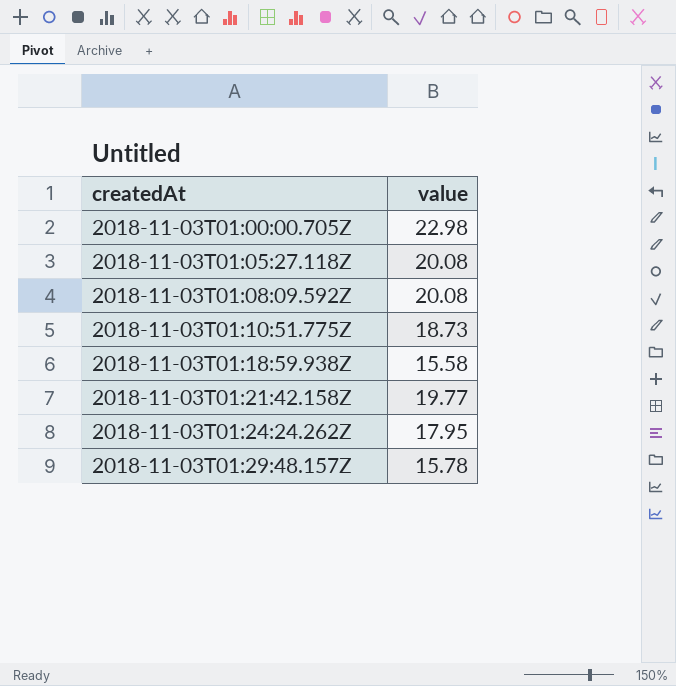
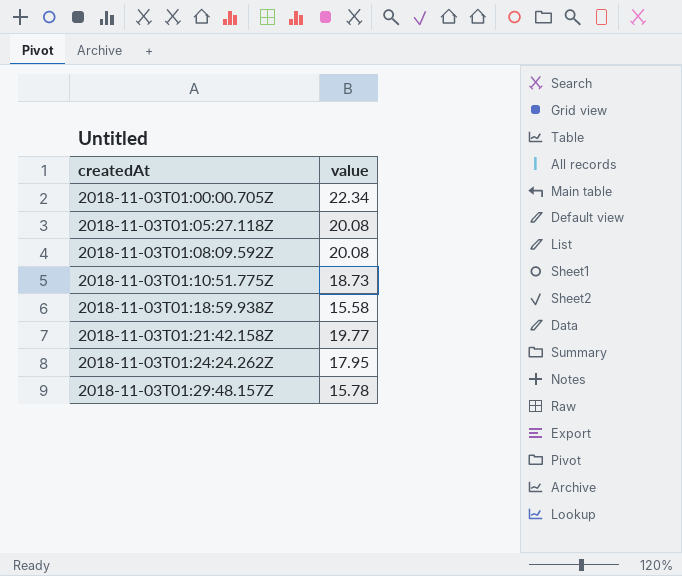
2018-11-03T01:00:00.705Z | value: 22.98 -> 22.34

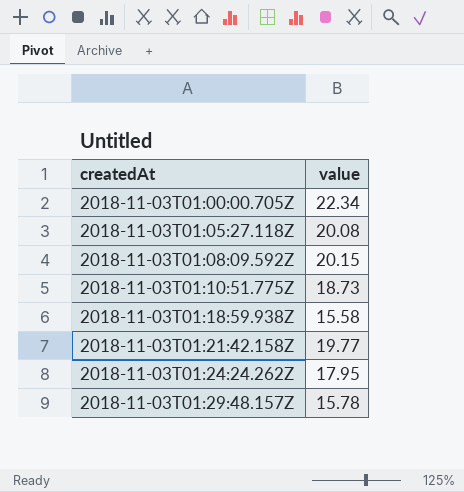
2018-11-03T01:08:09.592Z | value: 20.08 -> 20.15

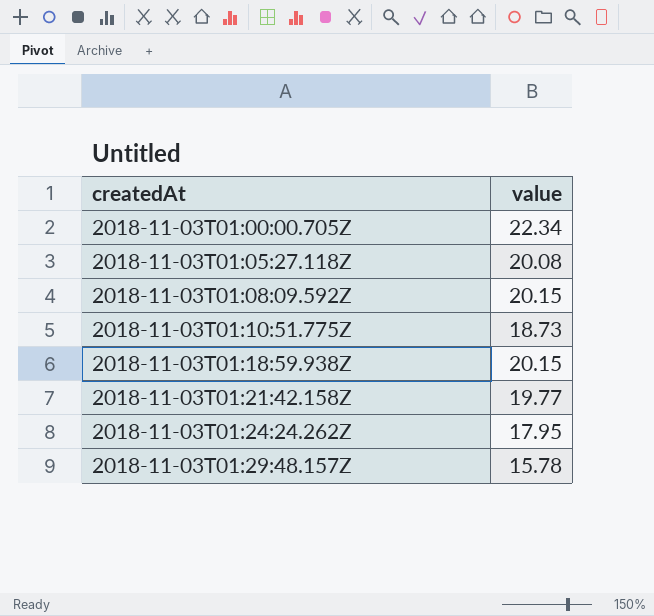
2018-11-03T01:18:59.938Z | value: 15.58 -> 20.15

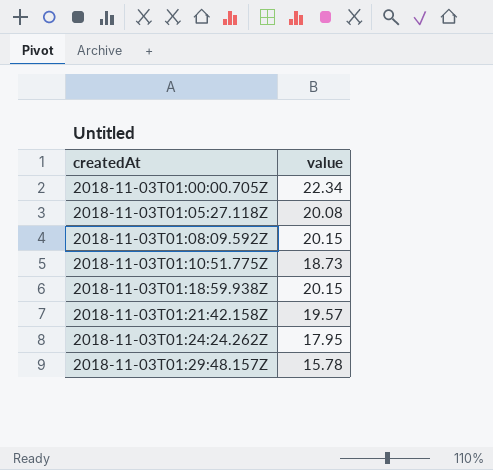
2018-11-03T01:21:42.158Z | value: 19.77 -> 19.57

